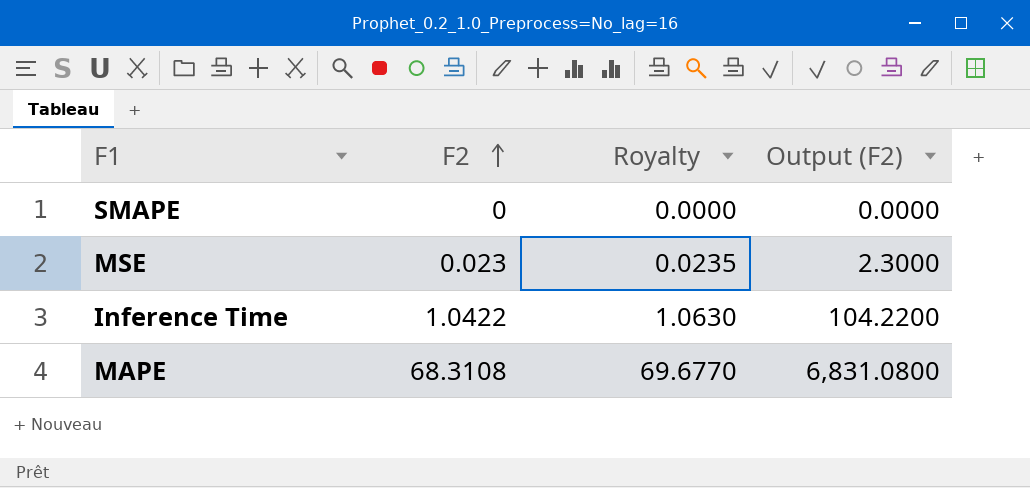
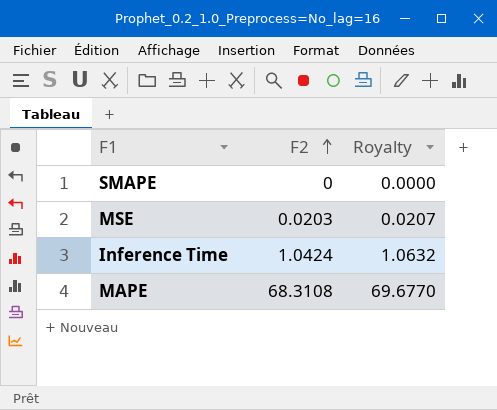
column Output (F2) | formula: [F2] * 100 -> none
MSE | F2: 0.023 -> 0.0203
MSE | Royalty: 0.0235 -> 0.0207
Inference Time | F2: 1.0422 -> 1.0424
Inference Time | Royalty: 1.0630 -> 1.0632

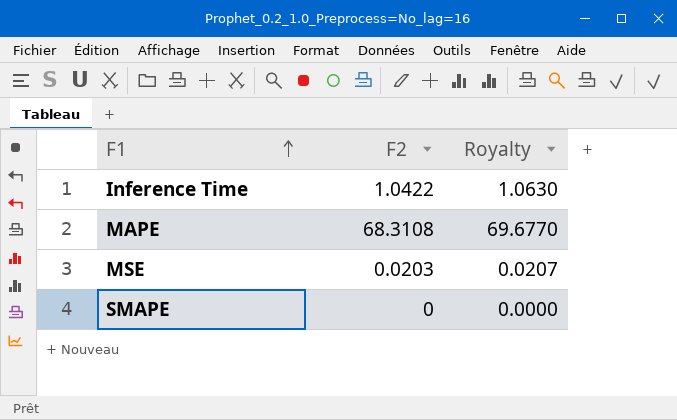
row order: F2 ascending -> F1 ascending
Inference Time | F2: 1.0424 -> 1.0422
Inference Time | Royalty: 1.0632 -> 1.0630

